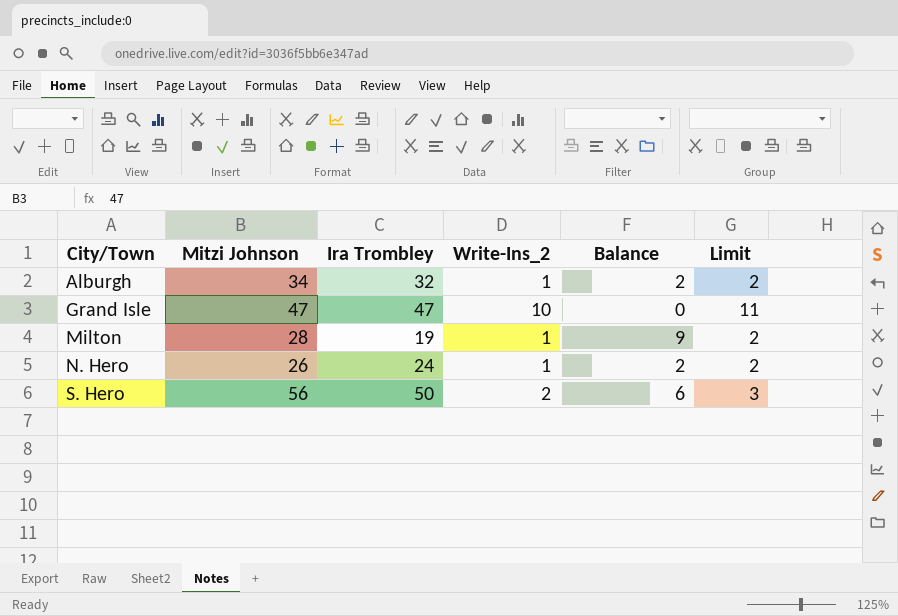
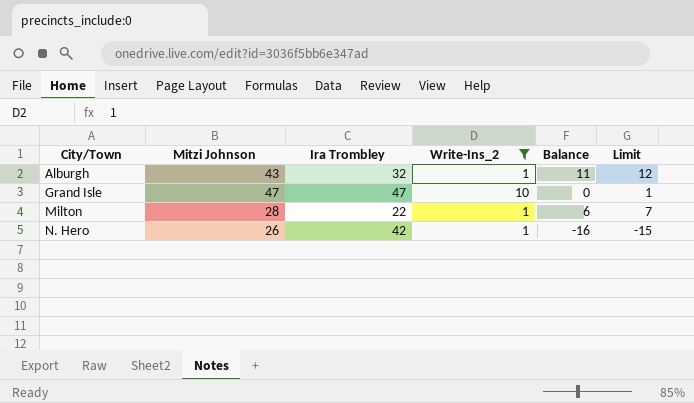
filter: none -> Write-Ins_2 != 2
column Limit | formula: [Write-Ins_2] + 1 -> [Balance] + 1
Alburgh | Mitzi Johnson: 34 -> 43
Alburgh | Balance: 2 -> 11
Milton | Ira Trombley: 19 -> 22
Milton | Balance: 9 -> 6
N. Hero | Ira Trombley: 24 -> 42
N. Hero | Balance: 2 -> -16

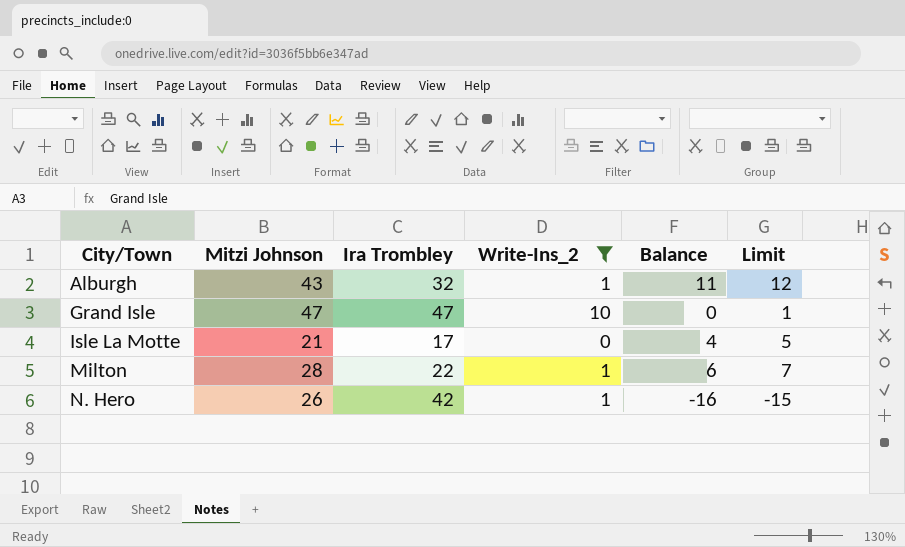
row Isle La Motte: none -> 21 | 17 | 0 | 4 | 5

